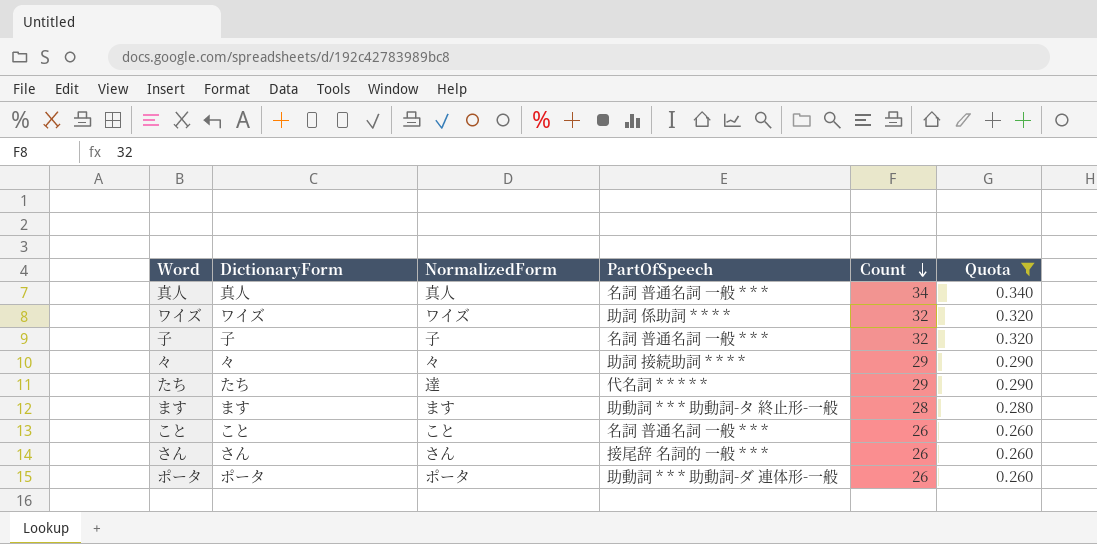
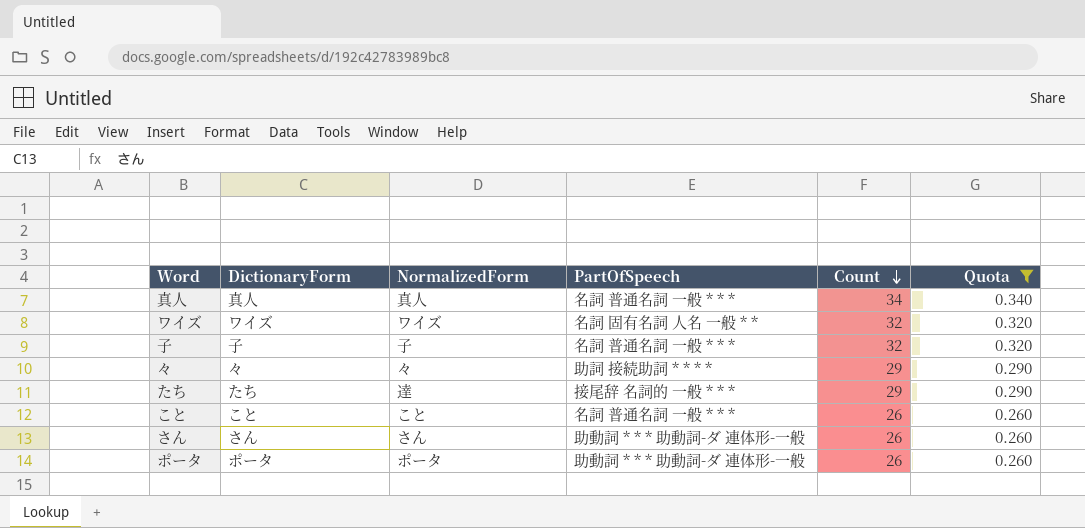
row ます: ます | ます | 助動詞 * * * 助動詞-タ 終止形-一般 | 28 | 0.280 -> none
ワイズ | PartOfSpeech: 助詞 係助詞 * * * * -> 名詞 固有名詞 人名 一般 * *
たち | PartOfSpeech: 代名詞 * * * * * -> 接尾辞 名詞的 一般 * * *
さん | PartOfSpeech: 接尾辞 名詞的 一般 * * * -> 助動詞 * * * 助動詞-ダ 連体形-一般

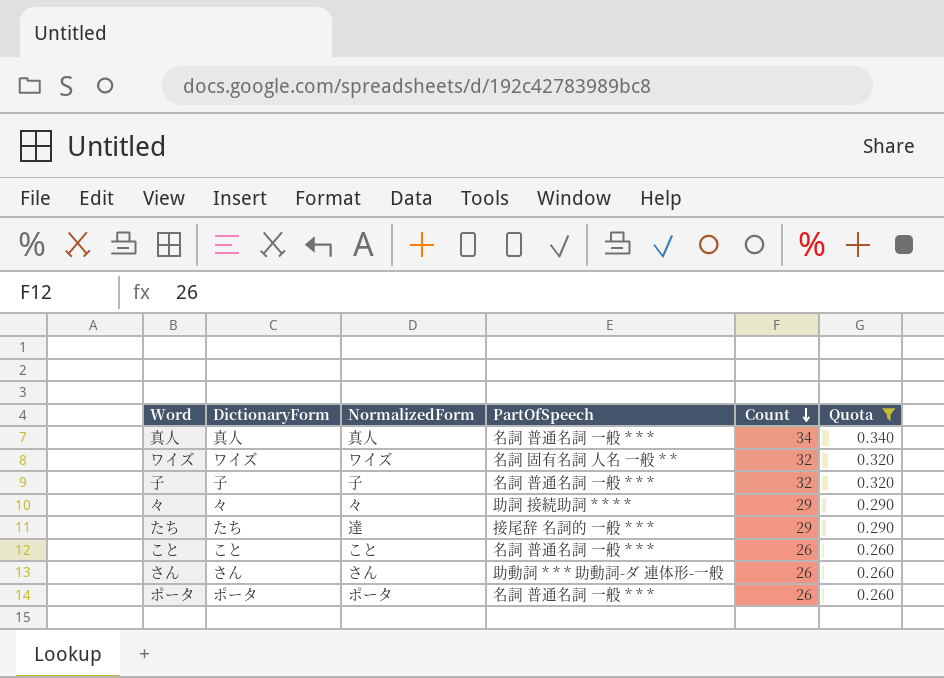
ポータ | PartOfSpeech: 助動詞 * * * 助動詞-ダ 連体形-一般 -> 名詞 普通名詞 一般 * * *

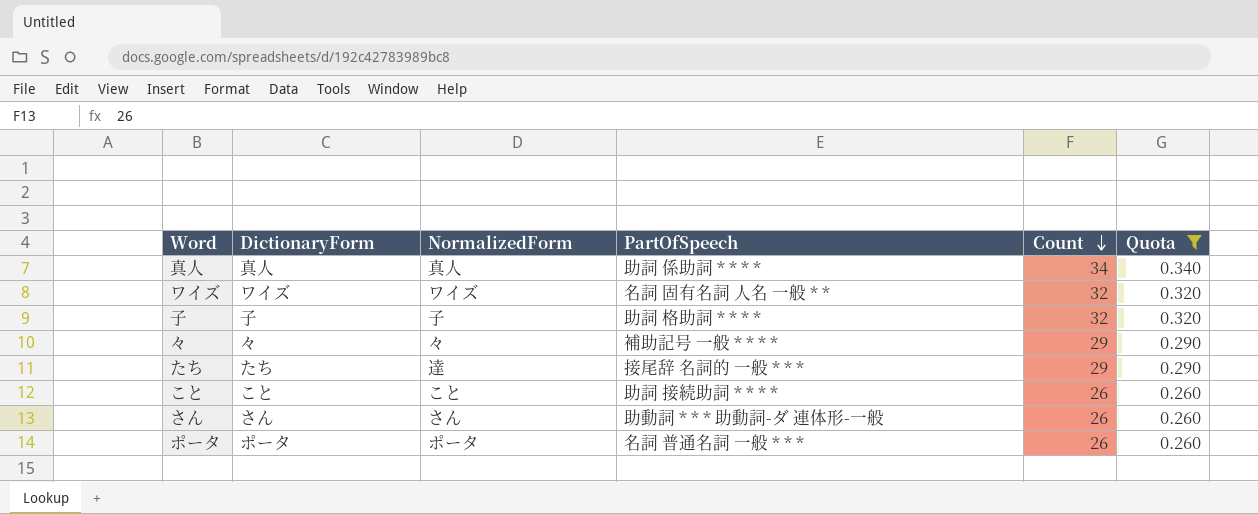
真人 | PartOfSpeech: 名詞 普通名詞 一般 * * * -> 助詞 係助詞 * * * *
子 | PartOfSpeech: 名詞 普通名詞 一般 * * * -> 助詞 格助詞 * * * *
々 | PartOfSpeech: 助詞 接続助詞 * * * * -> 補助記号 一般 * * * *
こと | PartOfSpeech: 名詞 普通名詞 一般 * * * -> 助詞 接続助詞 * * * *

